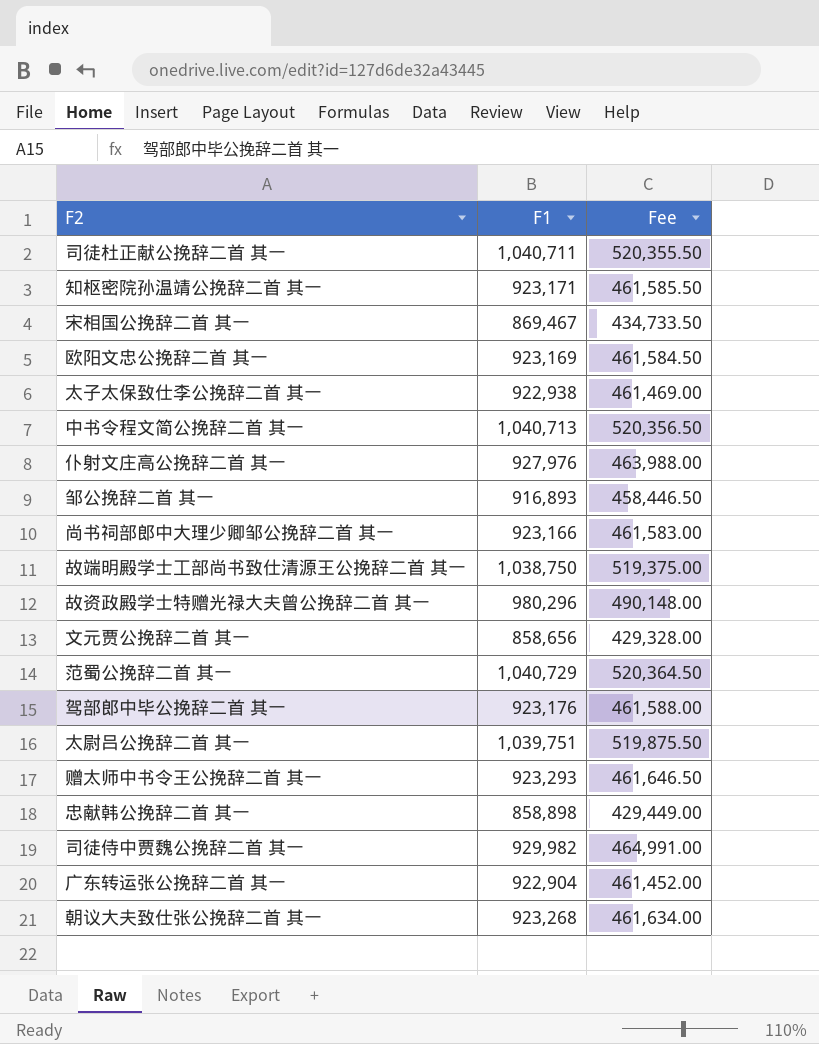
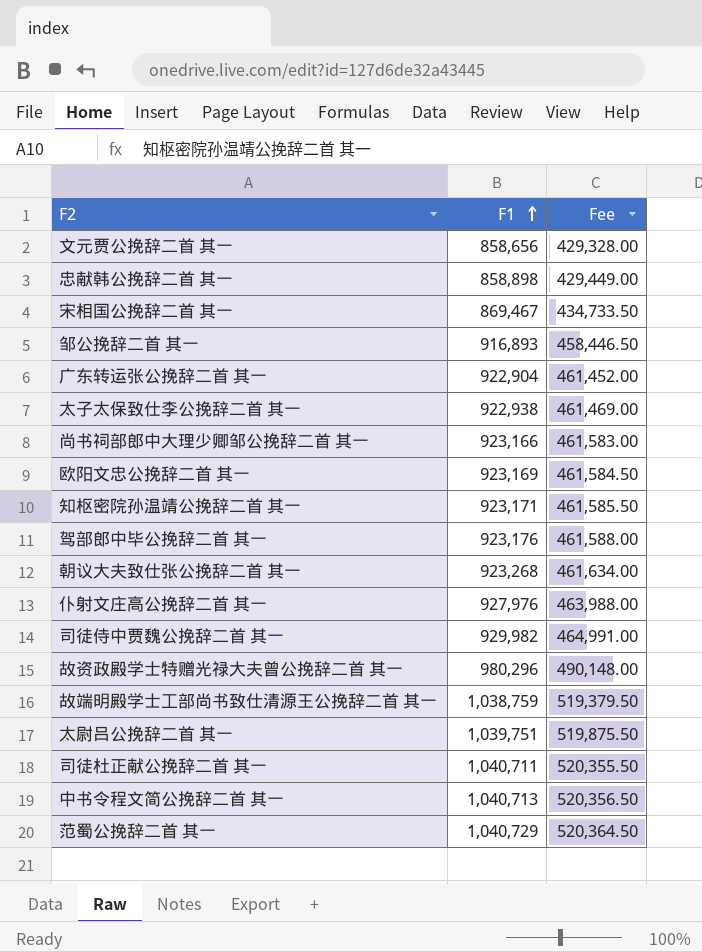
row order: none -> F1 ascending
row 赠太师中书令王公挽辞二首 其一: 923,293 | 461,646.50 -> none
故端明殿学士工部尚书致仕清源王公挽辞二首 其一 | F1: 1,038,750 -> 1,038,759
故端明殿学士工部尚书致仕清源王公挽辞二首 其一 | Fee: 519,375.00 -> 519,379.50

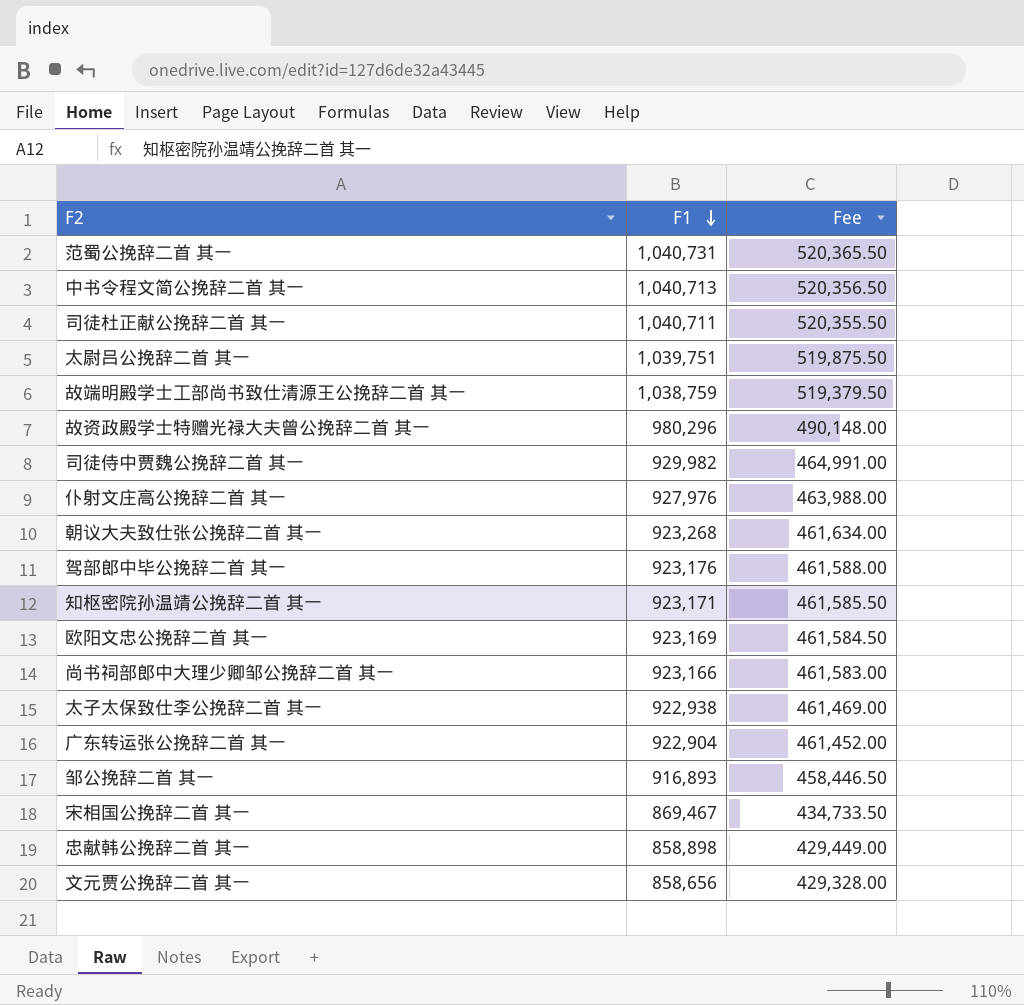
row order: F1 ascending -> F1 descending
范蜀公挽辞二首 其一 | F1: 1,040,729 -> 1,040,731
范蜀公挽辞二首 其一 | Fee: 520,364.50 -> 520,365.50

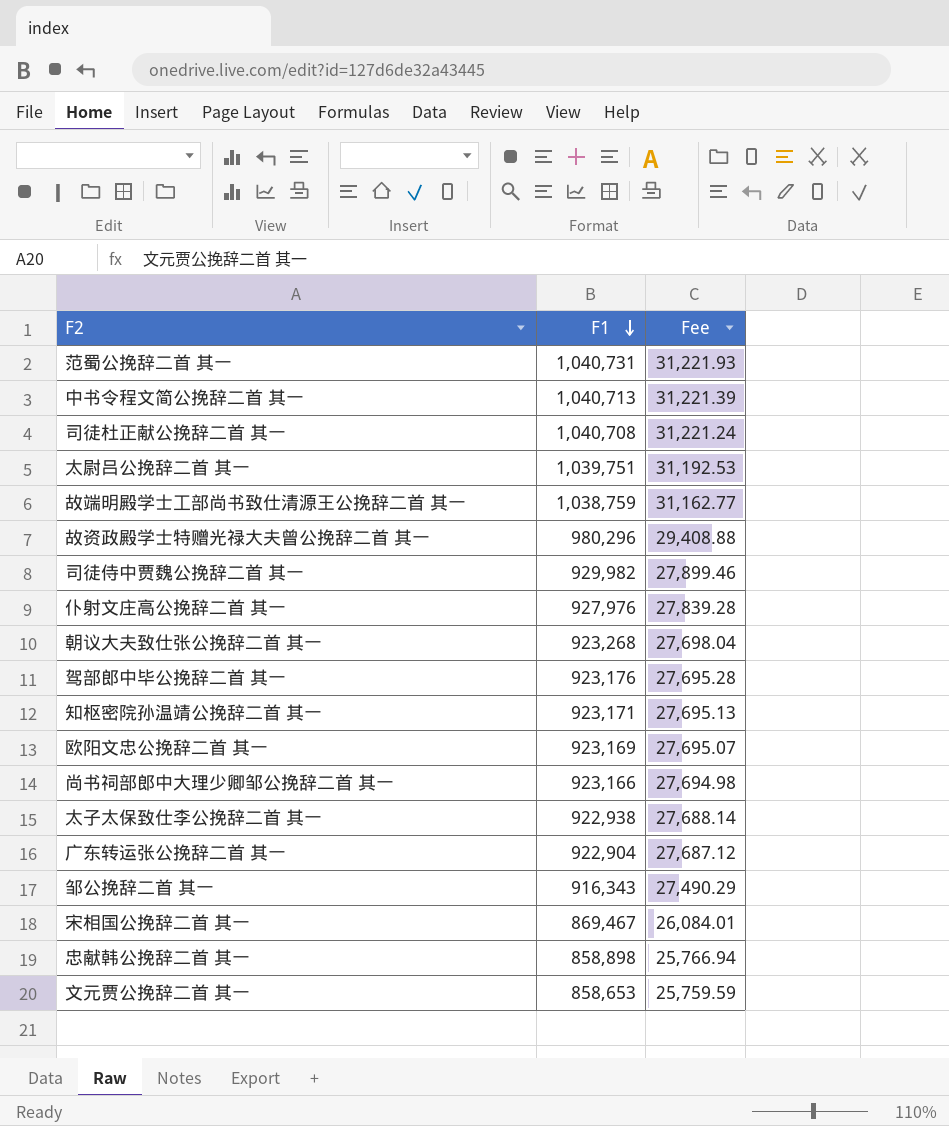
column Fee | formula: [F1] * 0.5 -> [F1] * 0.03
司徒杜正献公挽辞二首 其一 | F1: 1,040,711 -> 1,040,708
邹公挽辞二首 其一 | F1: 916,893 -> 916,343
文元贾公挽辞二首 其一 | F1: 858,656 -> 858,653

